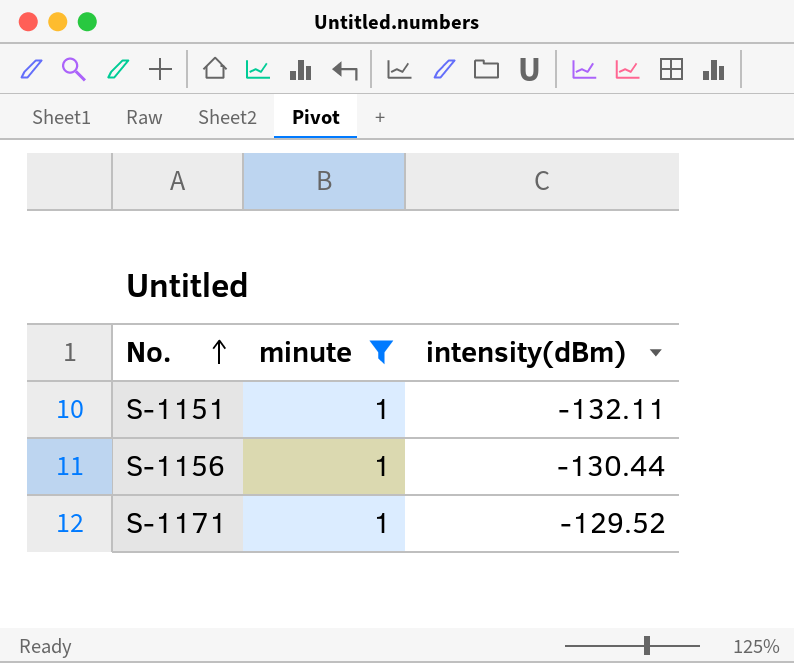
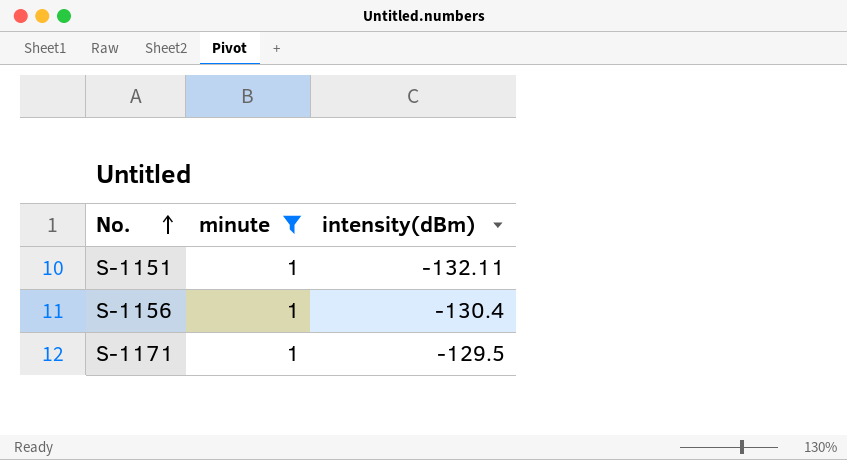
S-1156 | intensity(dBm): -130.44 -> -130.4
S-1171 | intensity(dBm): -129.52 -> -129.5

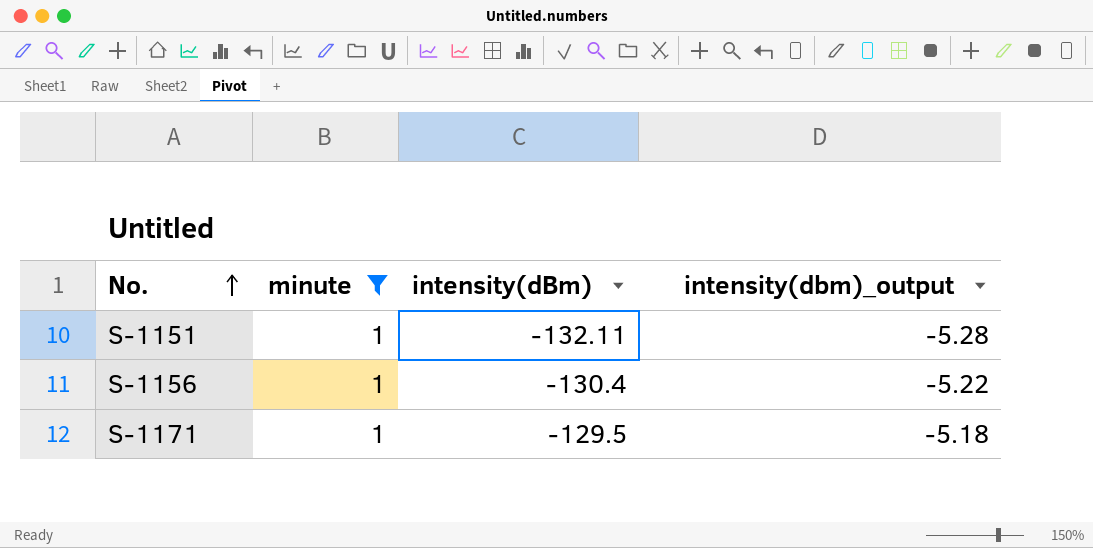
column intensity(dbm)_output | formula: none -> [intensity(dBm)] * 0.04

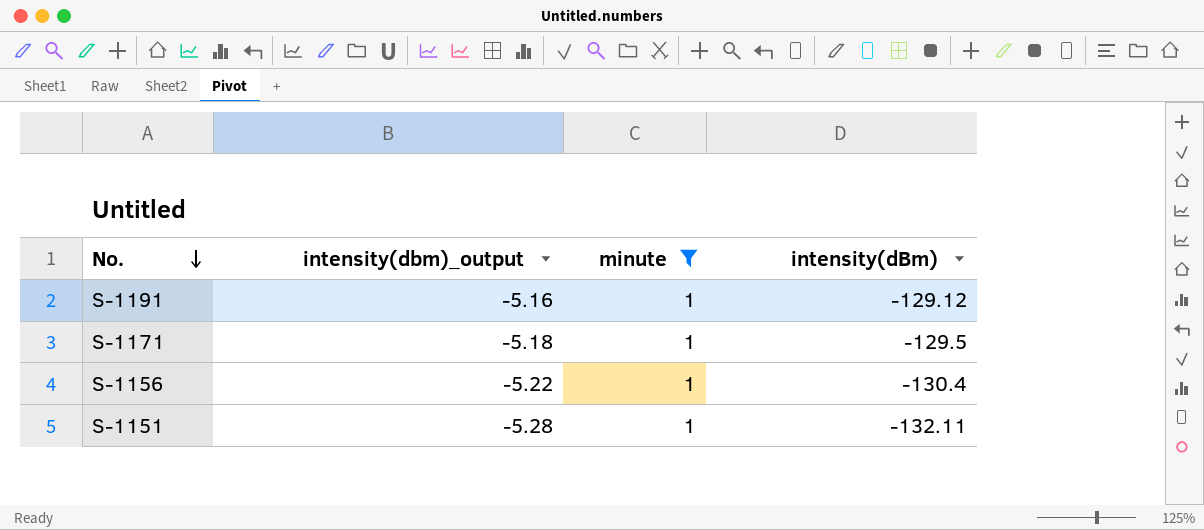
row order: No. ascending -> No. descending
column intensity(dbm)_output | position: 4 -> 2
row S-1191: none -> -5.16 | 1 | -129.12

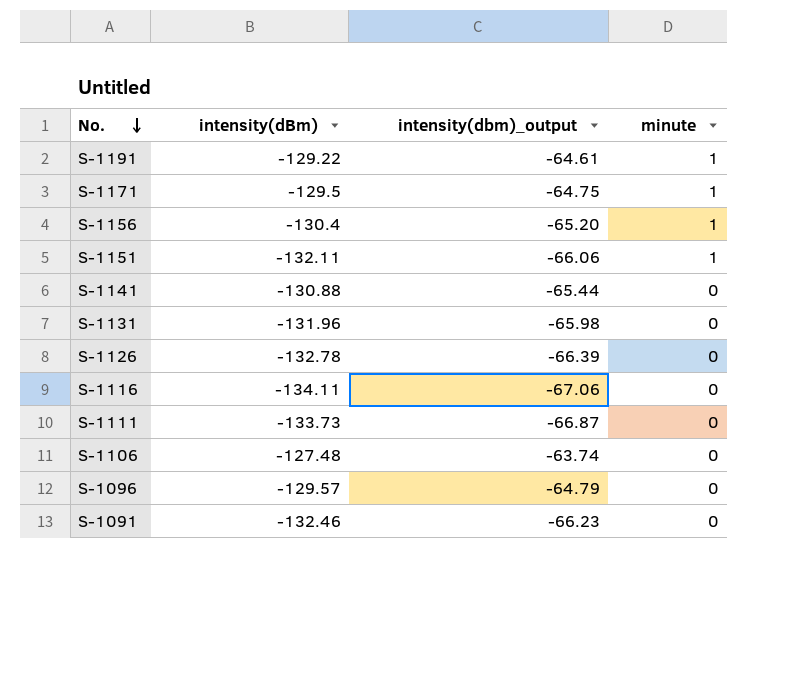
filter: minute = 1 -> none
column intensity(dBm) | position: 4 -> 2
column intensity(dbm)_output | formula: [intensity(dBm)] * 0.04 -> [intensity(dBm)] * 0.5
S-1191 | intensity(dBm): -129.12 -> -129.22

